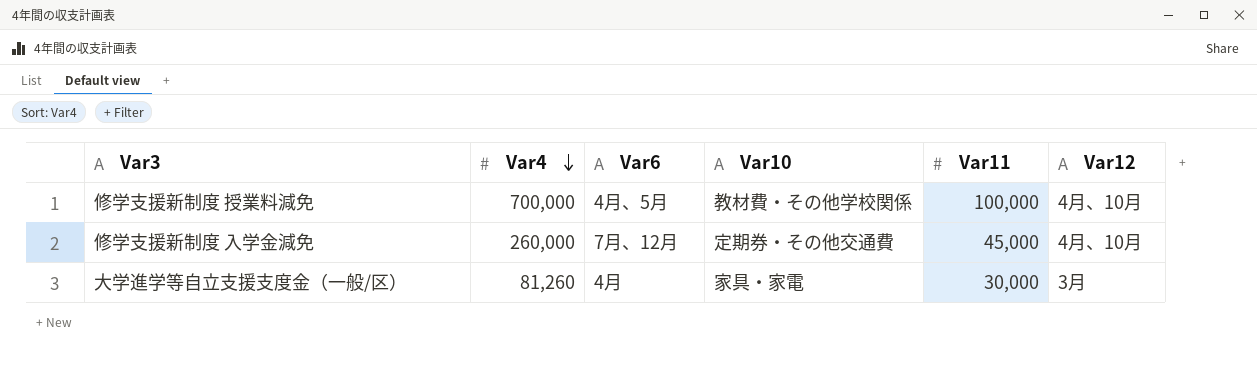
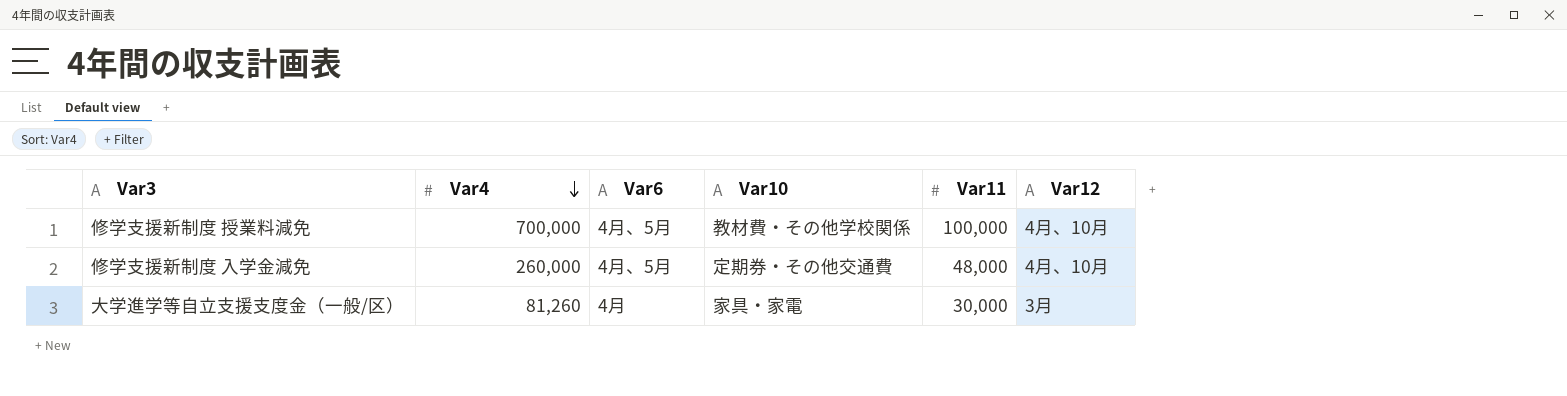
修学支援新制度 入学金減免 | Var6: 7月、12月 -> 4月、5月
修学支援新制度 入学金減免 | Var11: 45,000 -> 48,000

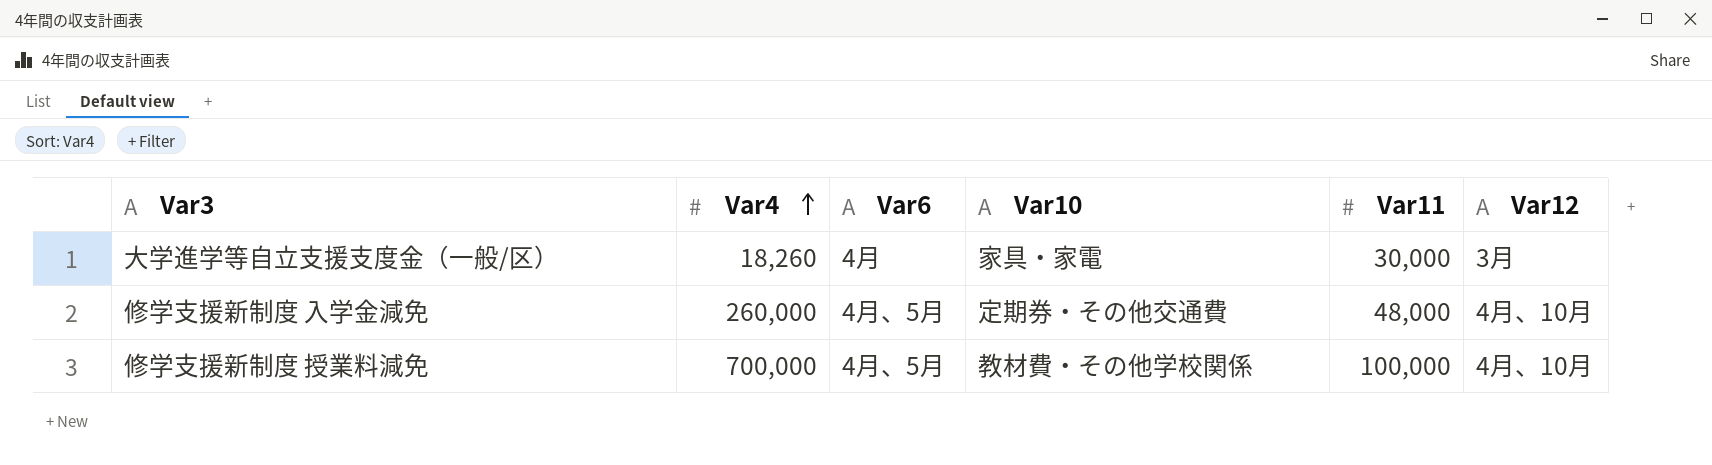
row order: Var4 descending -> Var4 ascending
大学進学等自立支援支度金（一般/区） | Var4: 81,260 -> 18,260

